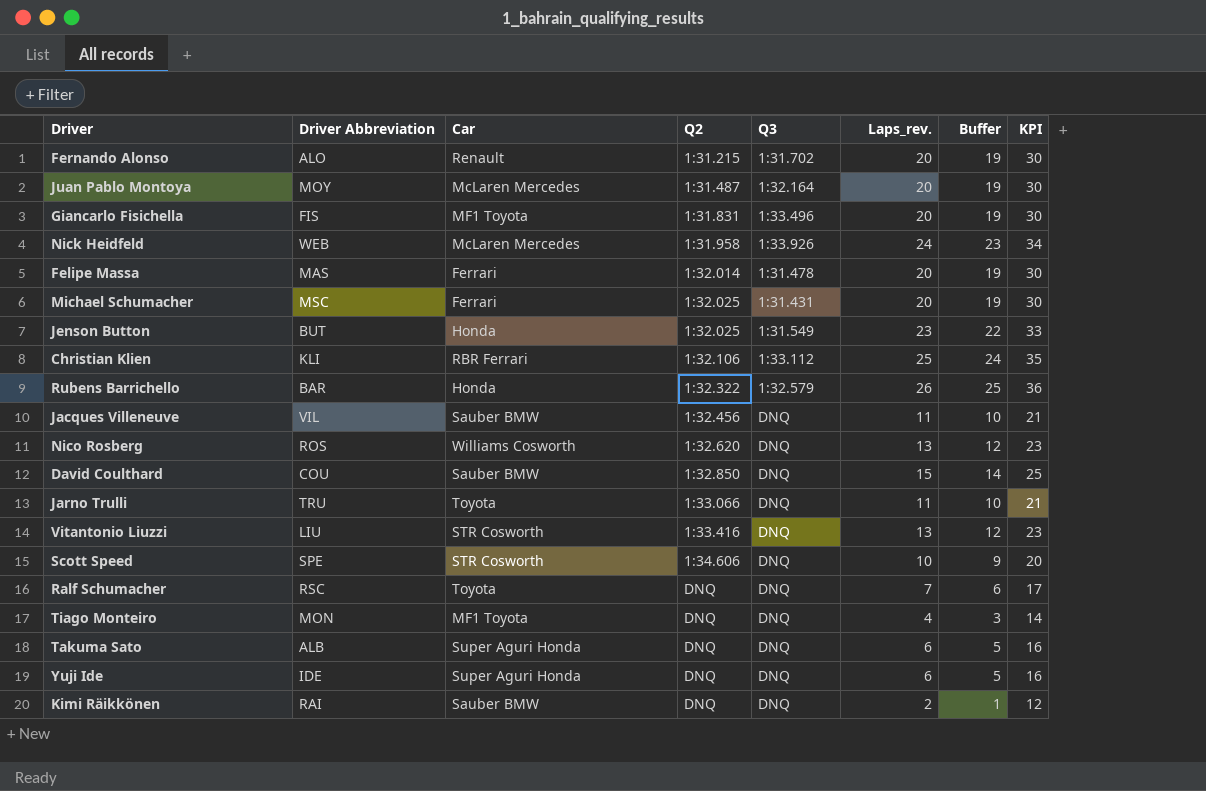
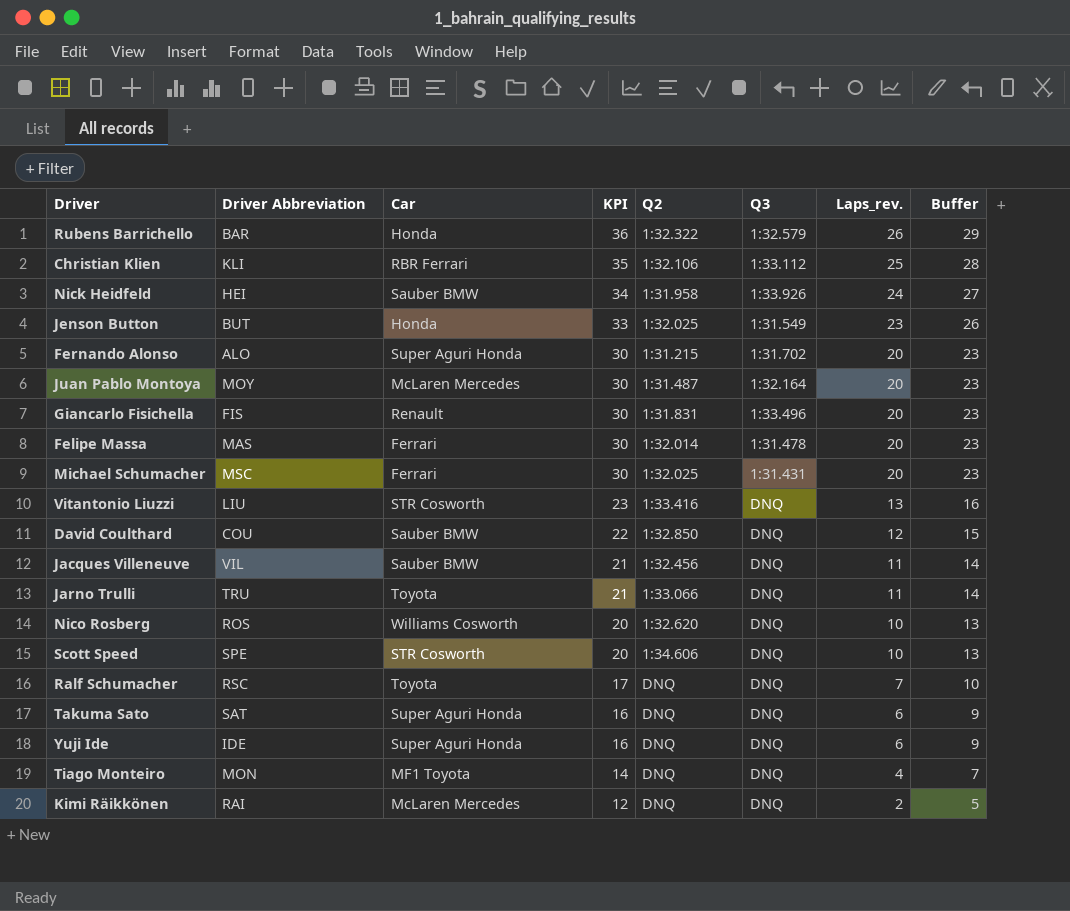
row order: Q2 ascending -> KPI descending
column KPI | position: 8 -> 4
column Buffer | formula: [Laps_rev.] - 1 -> [Laps_rev.] + 3
Nick Heidfeld | Driver Abbreviation: WEB -> HEI
Nick Heidfeld | Car: McLaren Mercedes -> Sauber BMW
Fernando Alonso | Car: Renault -> Super Aguri Honda
Giancarlo Fisichella | Car: MF1 Toyota -> Renault
David Coulthard | KPI: 25 -> 22
David Coulthard | Laps_rev.: 15 -> 12
Nico Rosberg | KPI: 23 -> 20
Nico Rosberg | Laps_rev.: 13 -> 10
Takuma Sato | Driver Abbreviation: ALB -> SAT
Kimi Räikkönen | Car: Sauber BMW -> McLaren Mercedes

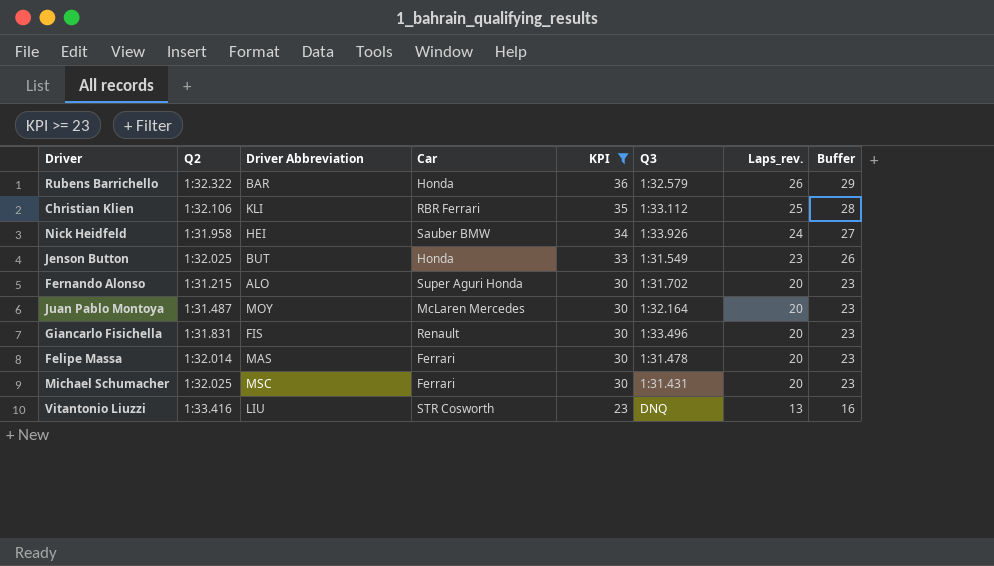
filter: none -> KPI >= 23
column Q2 | position: 5 -> 2

